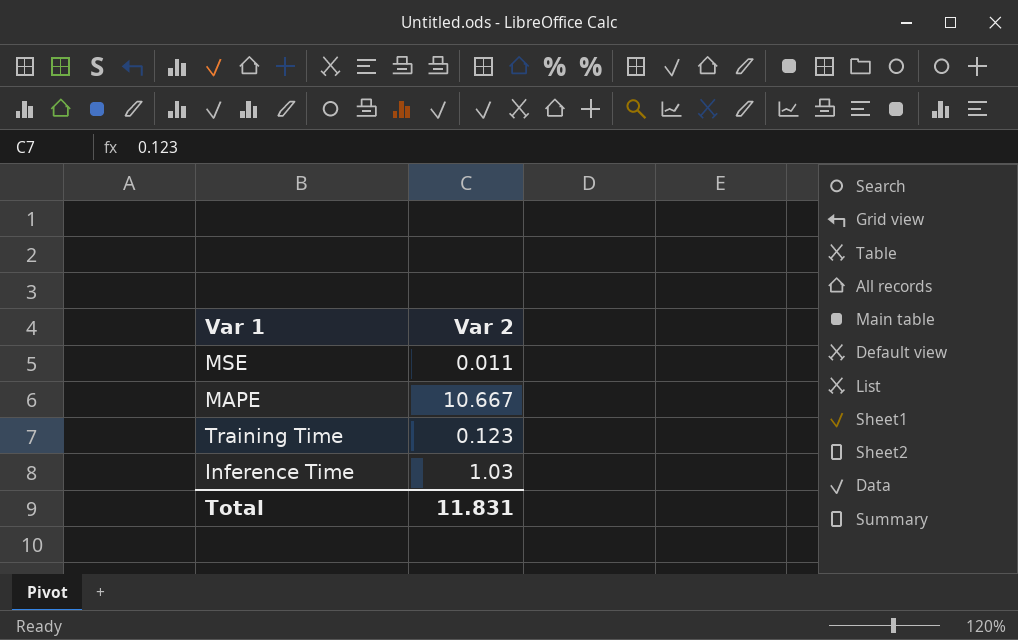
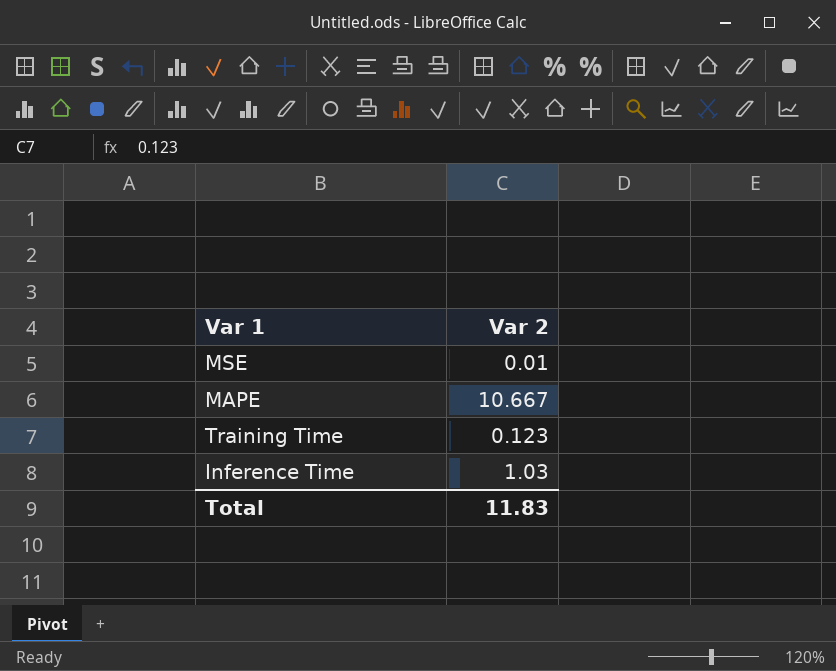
MSE | Var 2: 0.011 -> 0.01
Total | Var 2: 11.831 -> 11.83

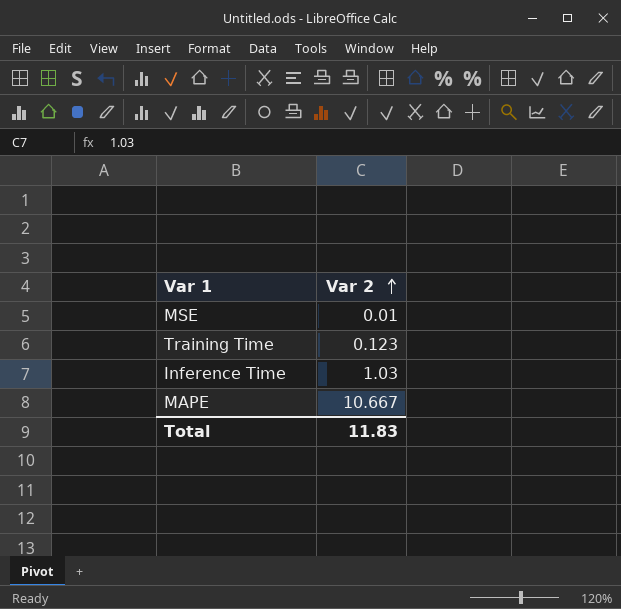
row order: none -> Var 2 ascending

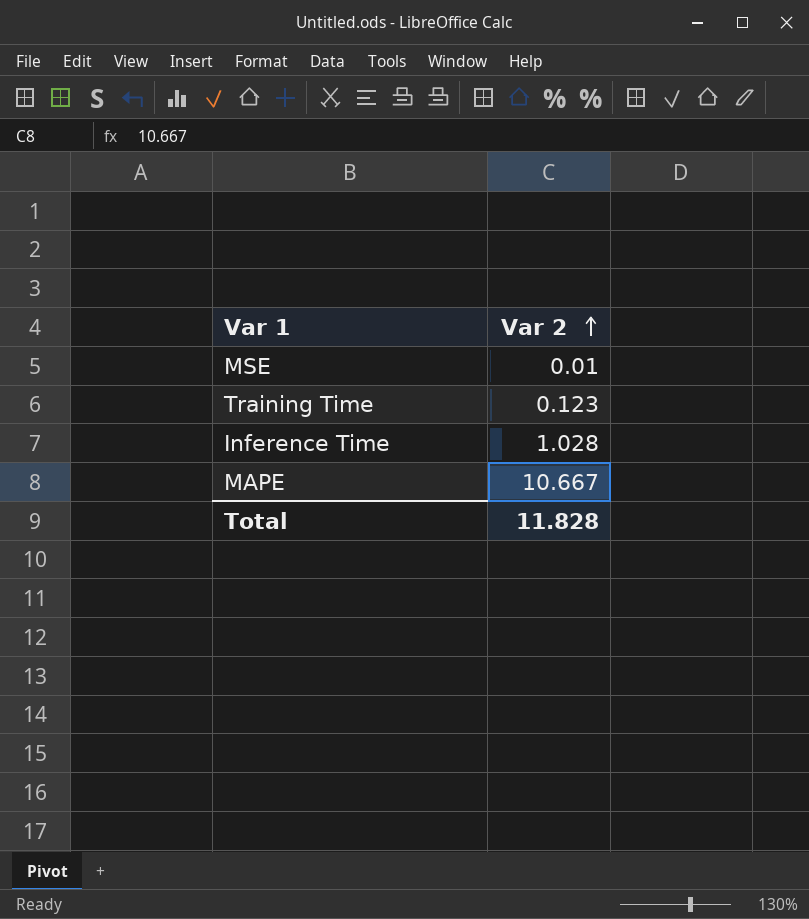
Inference Time | Var 2: 1.03 -> 1.028
Total | Var 2: 11.83 -> 11.828

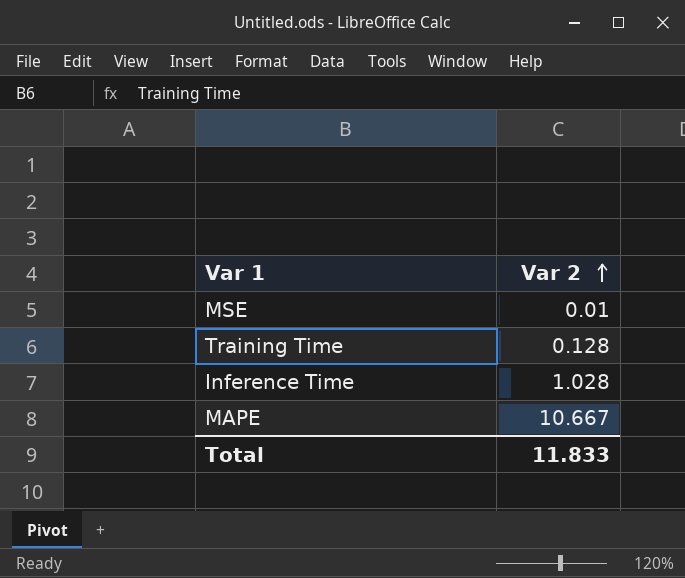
Training Time | Var 2: 0.123 -> 0.128
Total | Var 2: 11.828 -> 11.833

